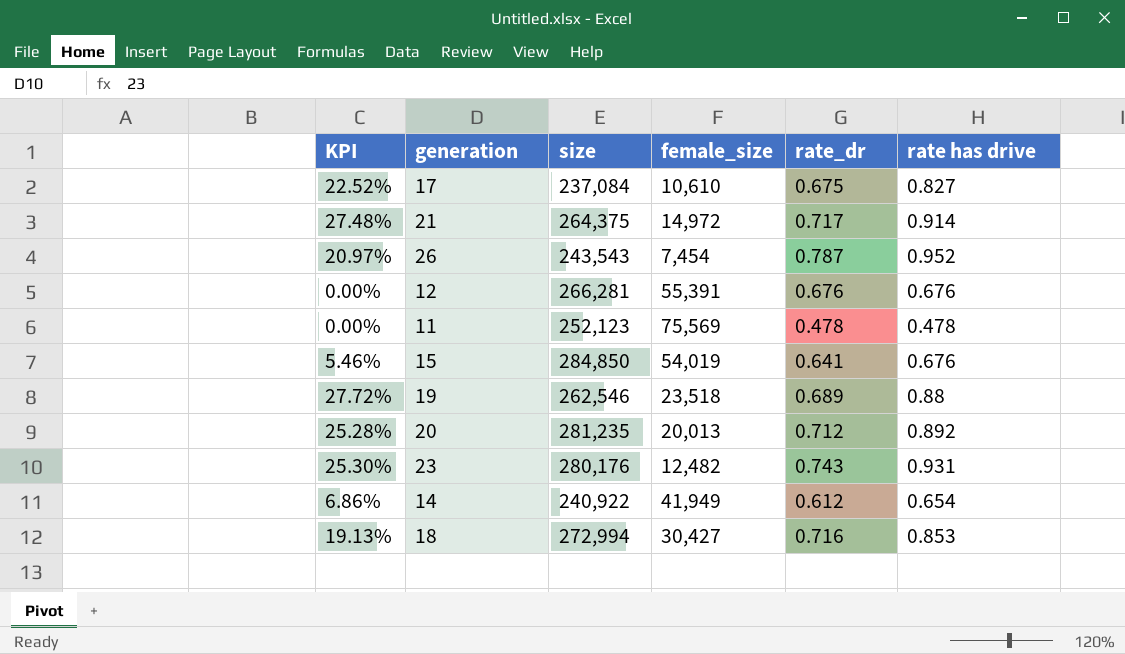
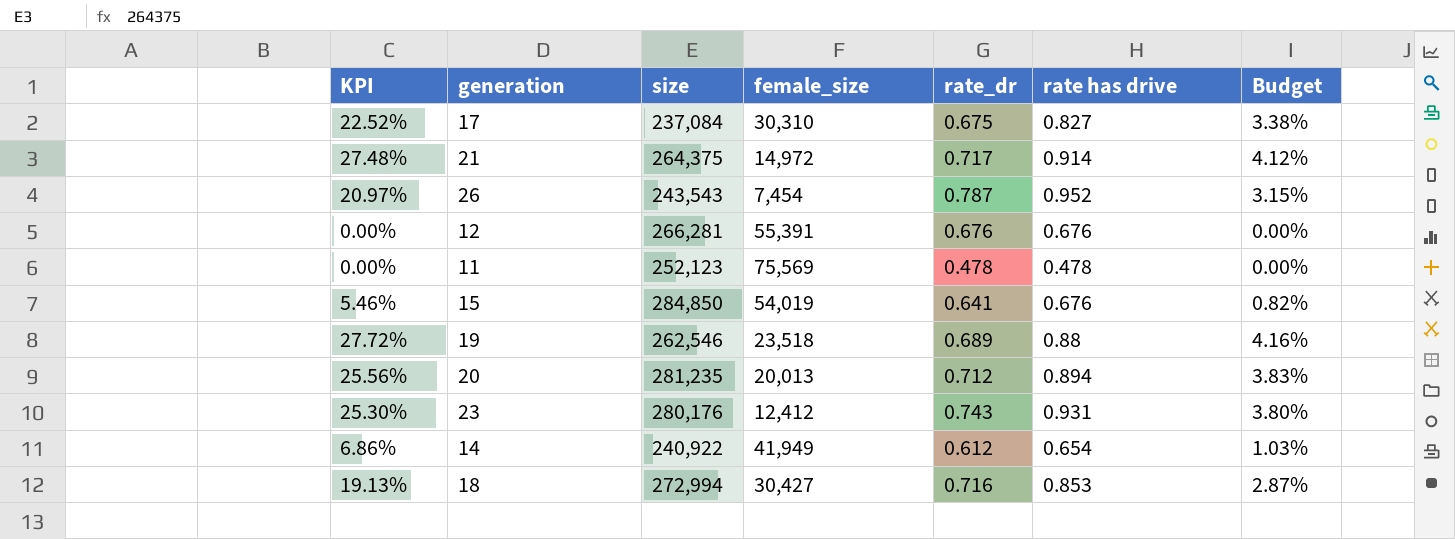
column Budget | formula: none -> [KPI] * 0.15
17 | female_size: 10,610 -> 30,310
20 | KPI: 25.28% -> 25.56%
20 | rate has drive: 0.892 -> 0.894
23 | female_size: 12,482 -> 12,412

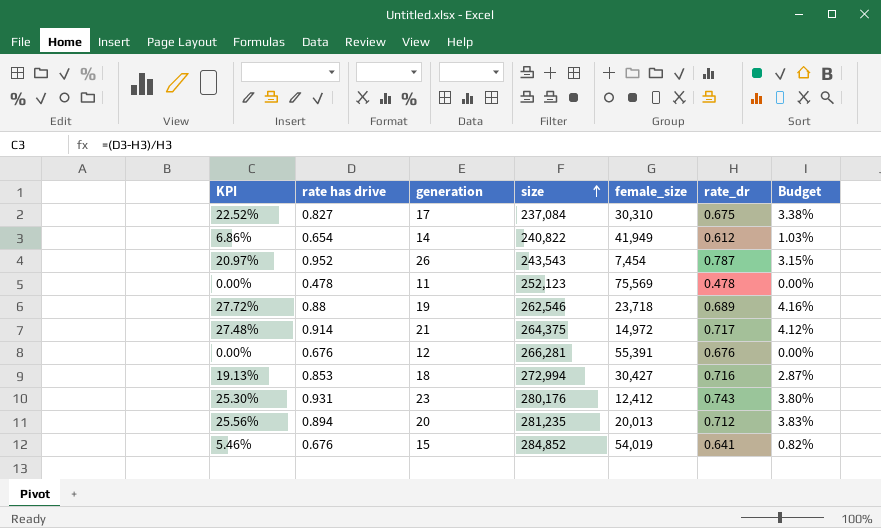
row order: none -> size ascending
column rate has drive | position: 6 -> 2
14 | size: 240,922 -> 240,822
19 | female_size: 23,518 -> 23,718
15 | size: 284,850 -> 284,852

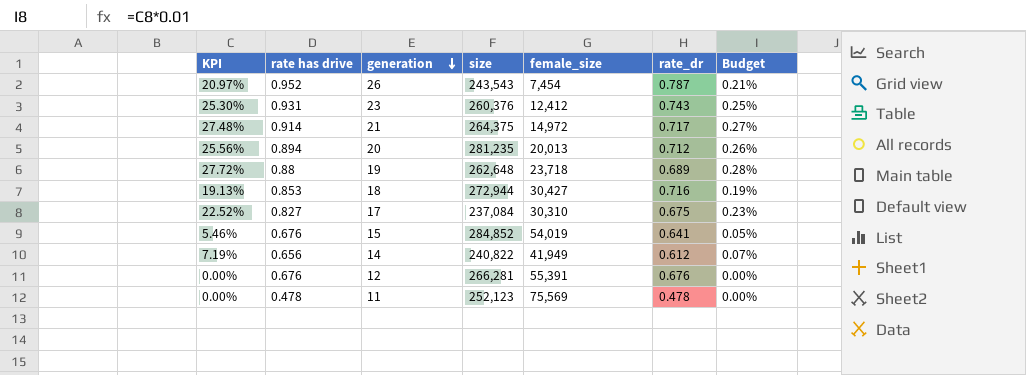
row order: size ascending -> generation descending
column Budget | formula: [KPI] * 0.15 -> [KPI] * 0.01
23 | size: 280,176 -> 260,376
19 | size: 262,546 -> 262,648
18 | size: 272,994 -> 272,944
14 | KPI: 6.86% -> 7.19%
14 | rate has drive: 0.654 -> 0.656

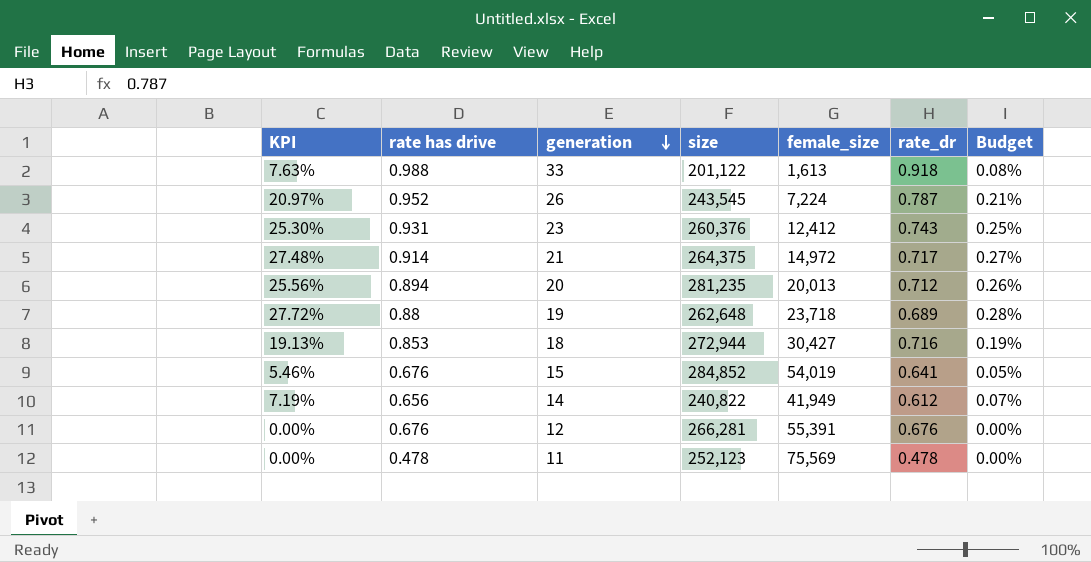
row 17: 22.52% | 0.827 | 237,084 | 30,310 | 0.675 | 0.23% -> none
row 33: none -> 7.63% | 0.988 | 201,122 | 1,613 | 0.918 | 0.08%
26 | size: 243,543 -> 243,545
26 | female_size: 7,454 -> 7,224

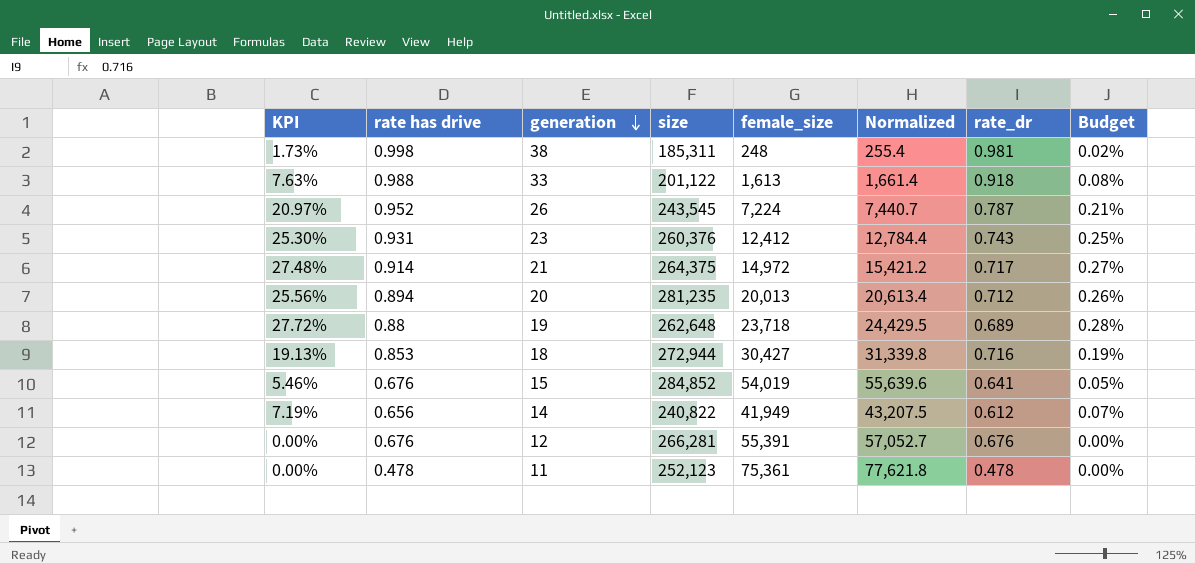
column Normalized | formula: none -> [female_size] * 1.03
row 38: none -> 1.73% | 0.998 | 185,311 | 248 | 255.4 | 0.981 | 0.02%
11 | female_size: 75,569 -> 75,361

